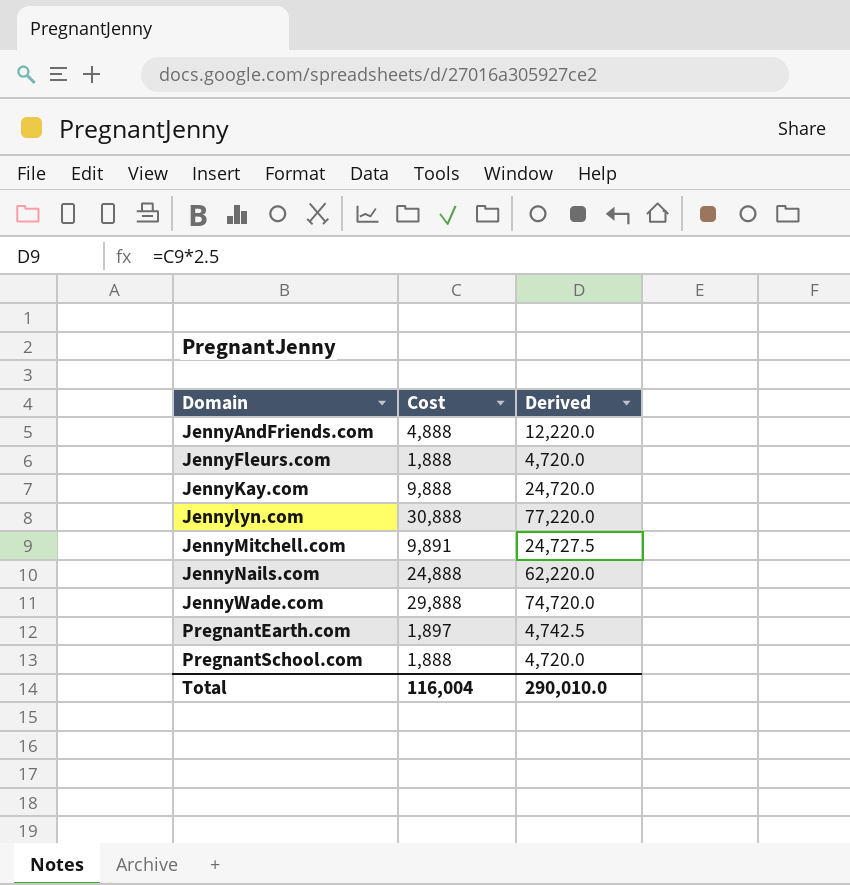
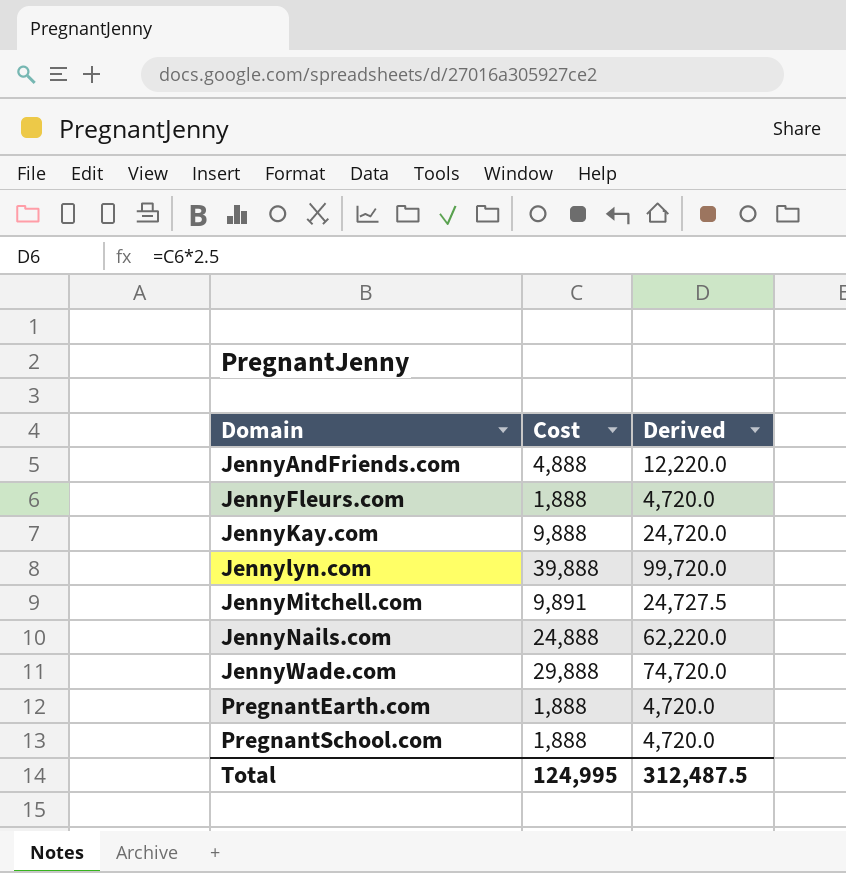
Jennylyn.com | Cost: 30,888 -> 39,888
Jennylyn.com | Derived: 77,220.0 -> 99,720.0
PregnantEarth.com | Cost: 1,897 -> 1,888
PregnantEarth.com | Derived: 4,742.5 -> 4,720.0
Total | Cost: 116,004 -> 124,995
Total | Derived: 290,010.0 -> 312,487.5

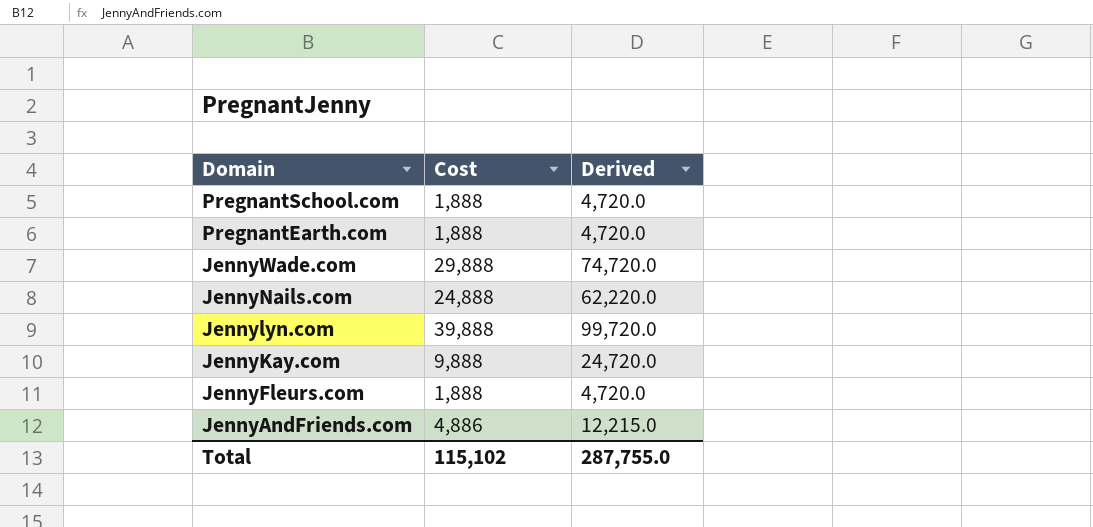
row order: Domain ascending -> Domain descending
row JennyMitchell.com: 9,891 | 24,727.5 -> none
JennyAndFriends.com | Cost: 4,888 -> 4,886
JennyAndFriends.com | Derived: 12,220.0 -> 12,215.0
Total | Cost: 124,995 -> 115,102
Total | Derived: 312,487.5 -> 287,755.0

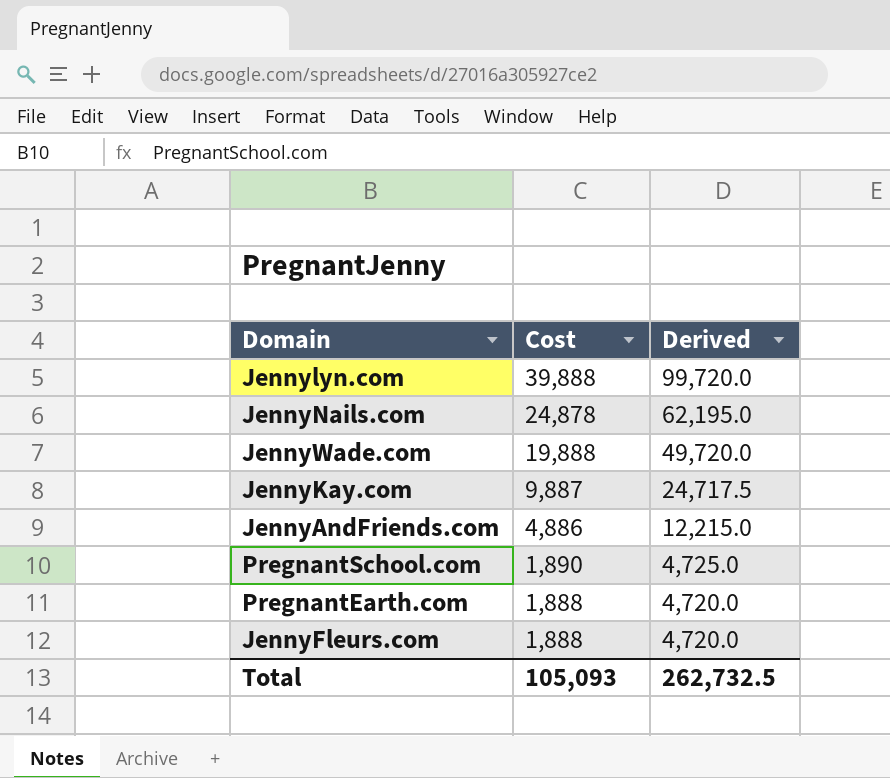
row order: Domain descending -> Cost descending
JennyNails.com | Cost: 24,888 -> 24,878
JennyNails.com | Derived: 62,220.0 -> 62,195.0
JennyWade.com | Cost: 29,888 -> 19,888
JennyWade.com | Derived: 74,720.0 -> 49,720.0
JennyKay.com | Cost: 9,888 -> 9,887
JennyKay.com | Derived: 24,720.0 -> 24,717.5
PregnantSchool.com | Cost: 1,888 -> 1,890
PregnantSchool.com | Derived: 4,720.0 -> 4,725.0
Total | Cost: 115,102 -> 105,093
Total | Derived: 287,755.0 -> 262,732.5

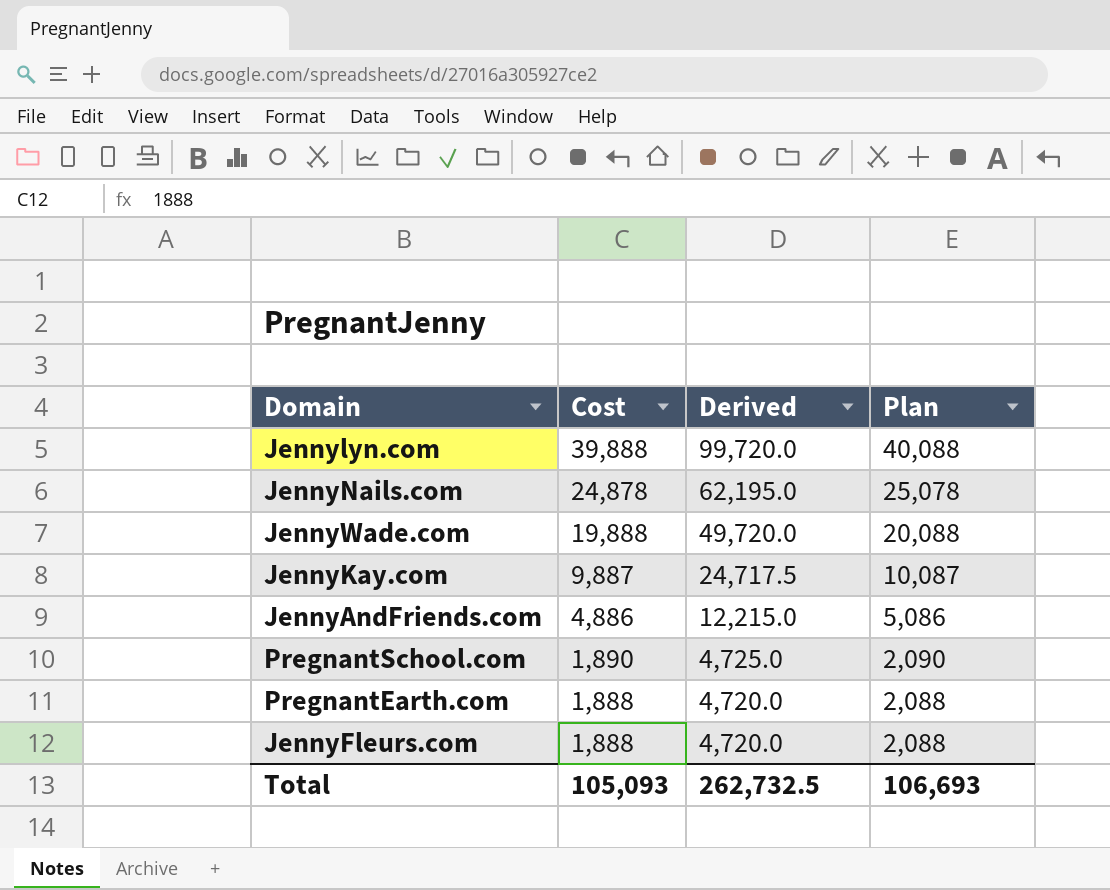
column Plan | formula: none -> [Cost] + 200

